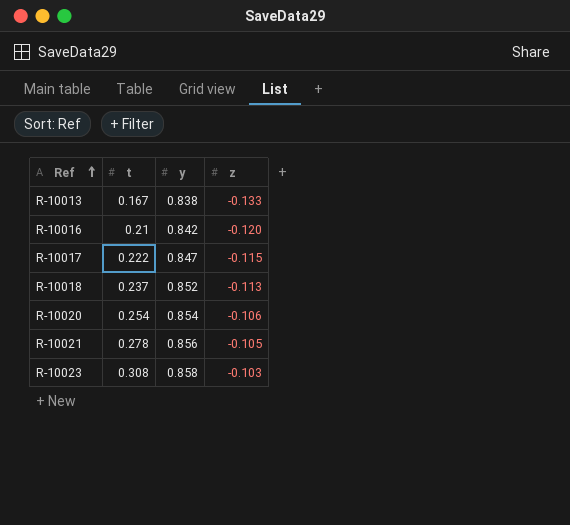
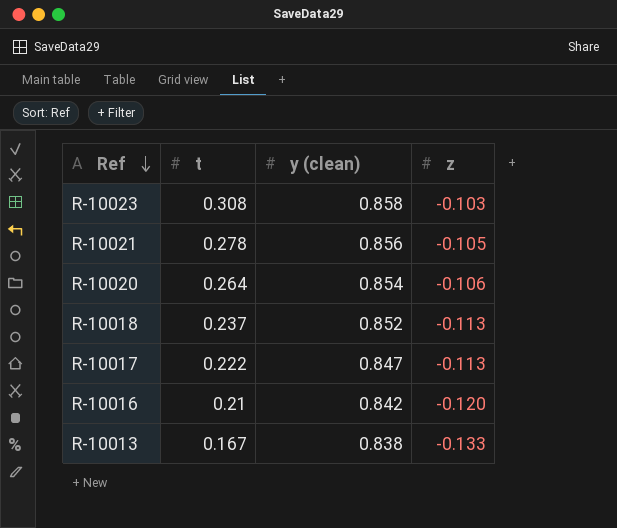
row order: Ref ascending -> Ref descending
column name: y -> y (clean)
R-10020 | t: 0.254 -> 0.264
R-10017 | z: -0.115 -> -0.113

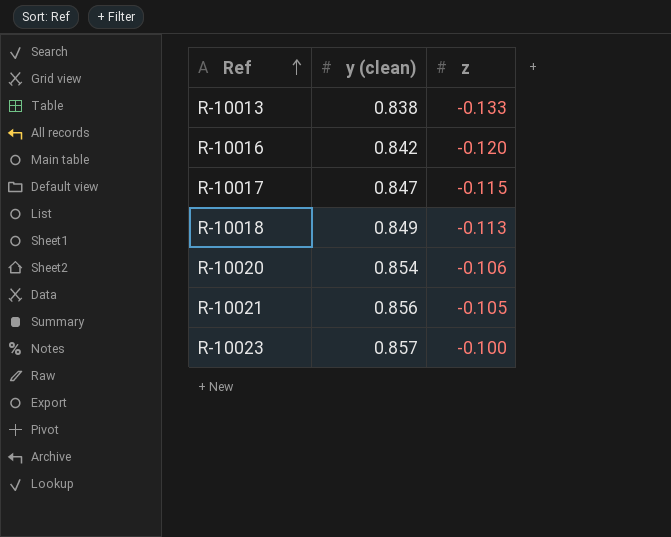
row order: Ref descending -> Ref ascending
column t | position: 2 -> none
R-10017 | z: -0.113 -> -0.115
R-10018 | y (clean): 0.852 -> 0.849
R-10023 | y (clean): 0.858 -> 0.857
R-10023 | z: -0.103 -> -0.100

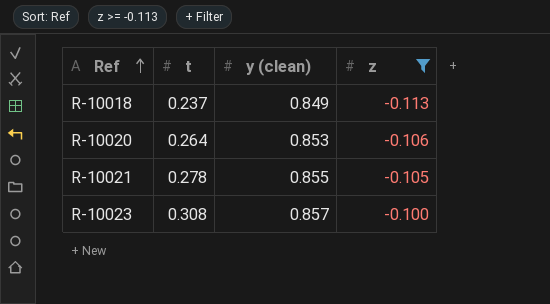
filter: none -> z >= -0.113
column t | position: none -> 2
R-10020 | y (clean): 0.854 -> 0.853
R-10021 | y (clean): 0.856 -> 0.855

